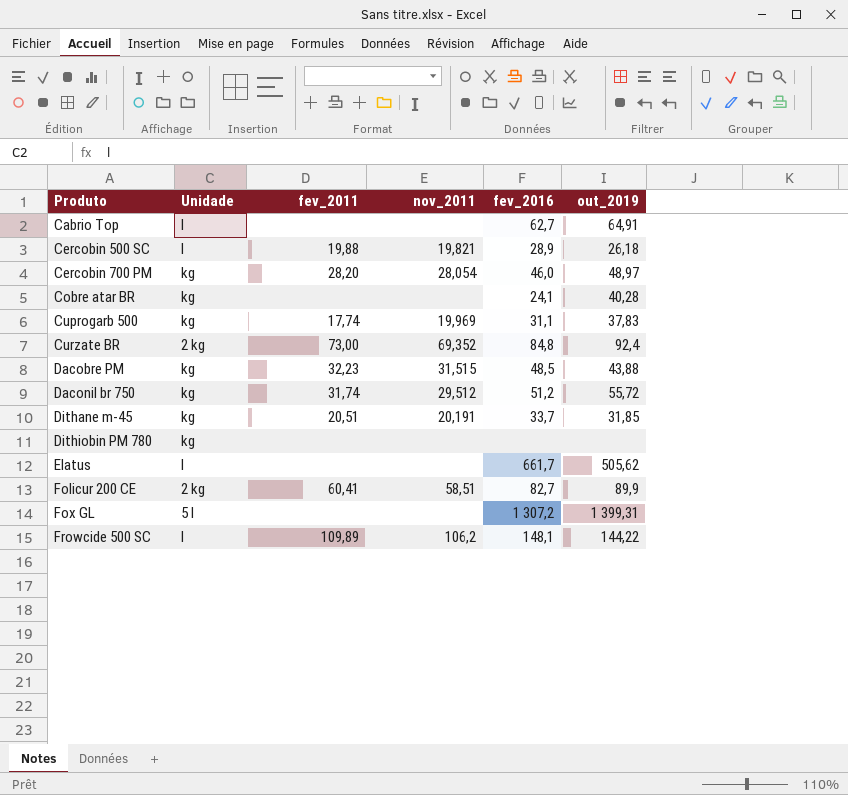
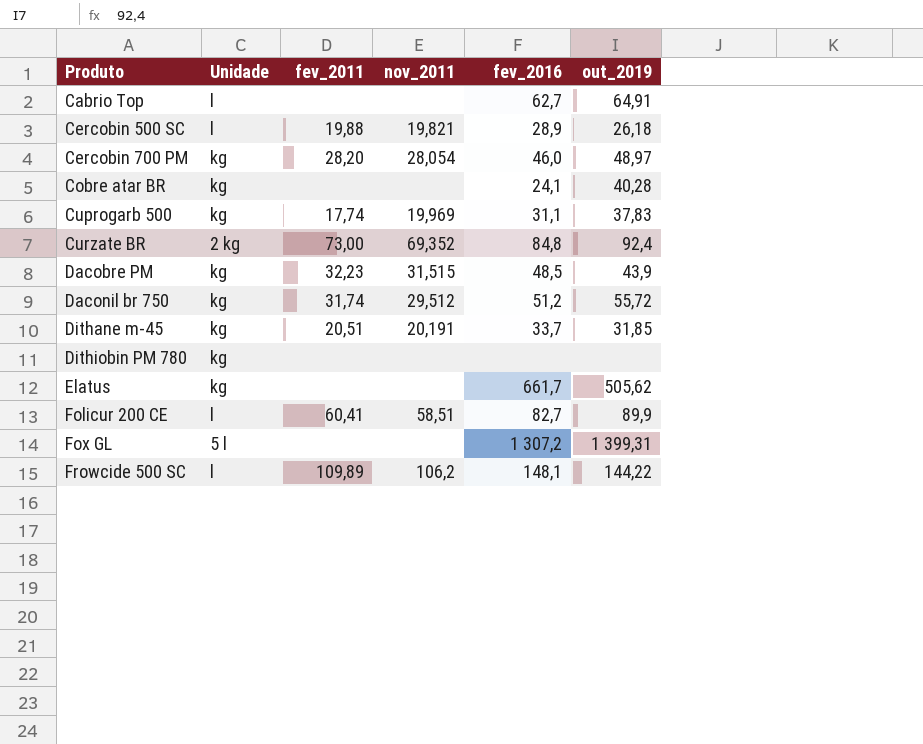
Dacobre PM | out_2019: 43,88 -> 43,9
Elatus | Unidade: l -> kg
Folicur 200 CE | Unidade: 2 kg -> l

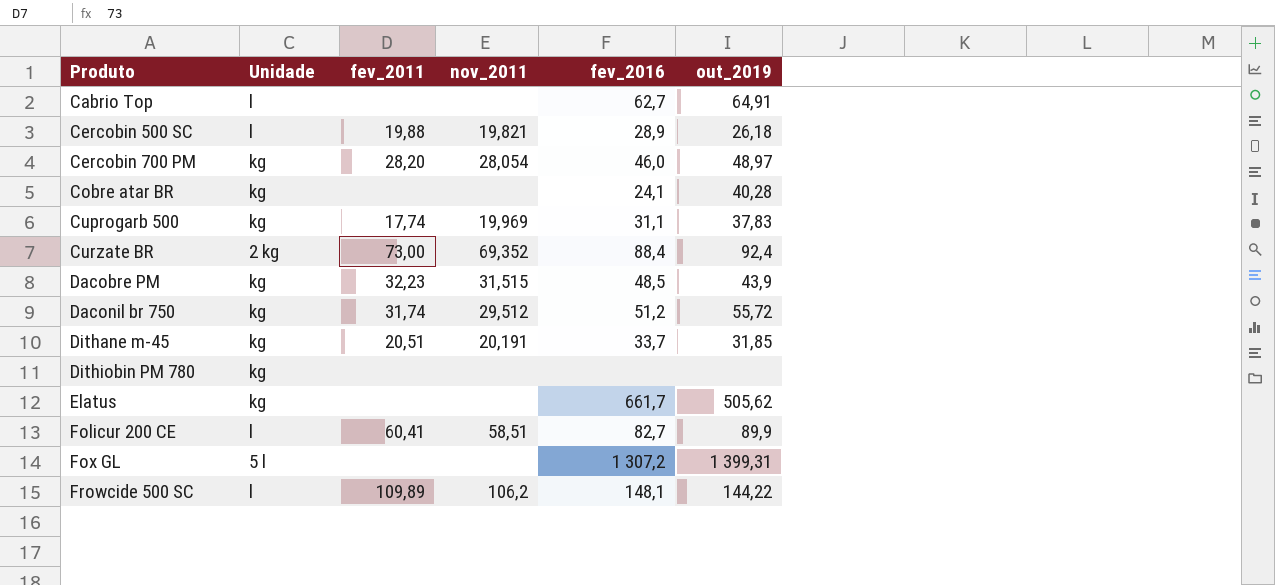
Curzate BR | fev_2016: 84,8 -> 88,4

